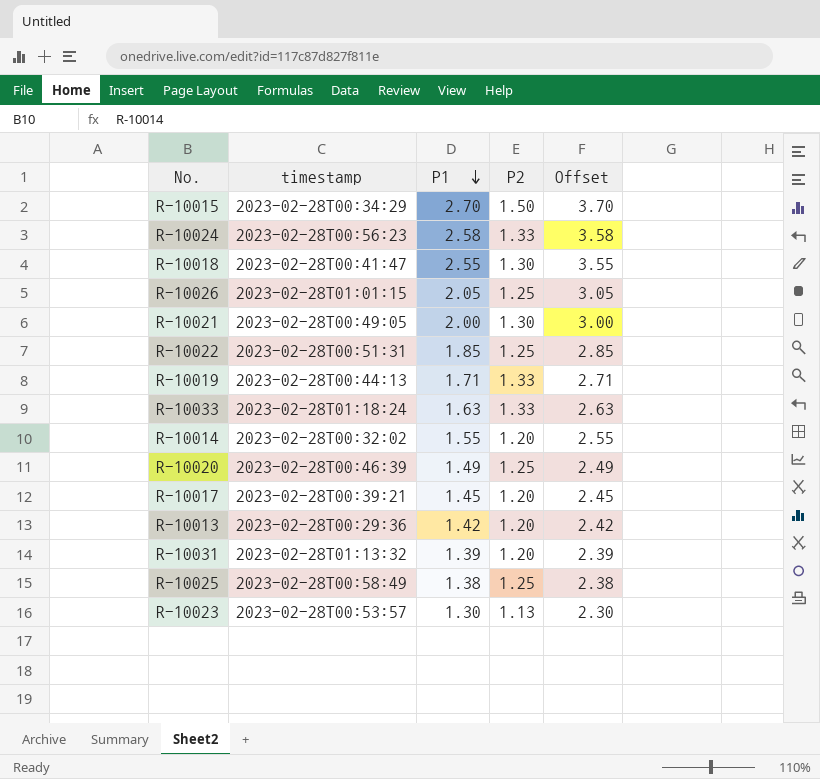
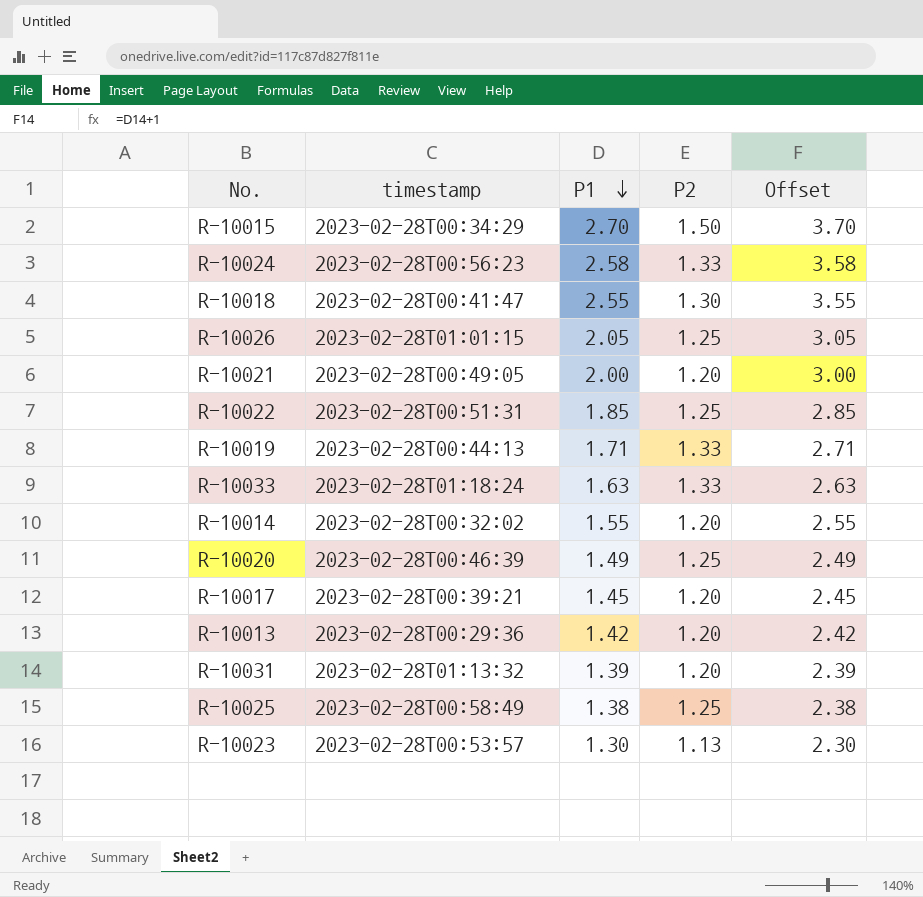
R-10021 | P2: 1.30 -> 1.20

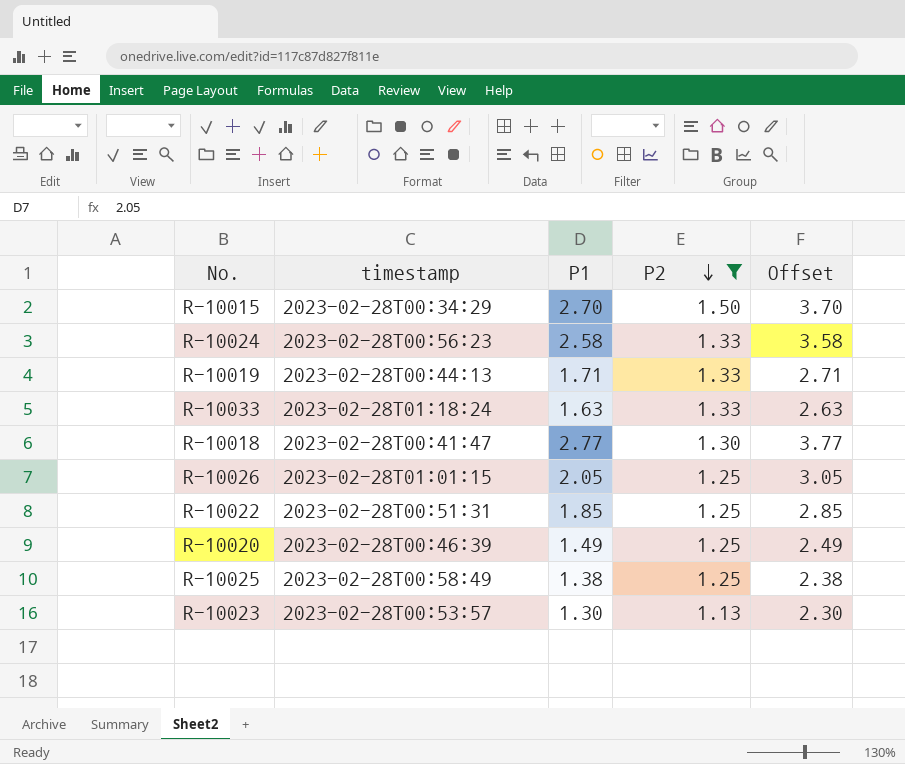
filter: none -> P2 != 1.20
row order: P1 descending -> P2 descending
R-10018 | P1: 2.55 -> 2.77
R-10018 | Offset: 3.55 -> 3.77

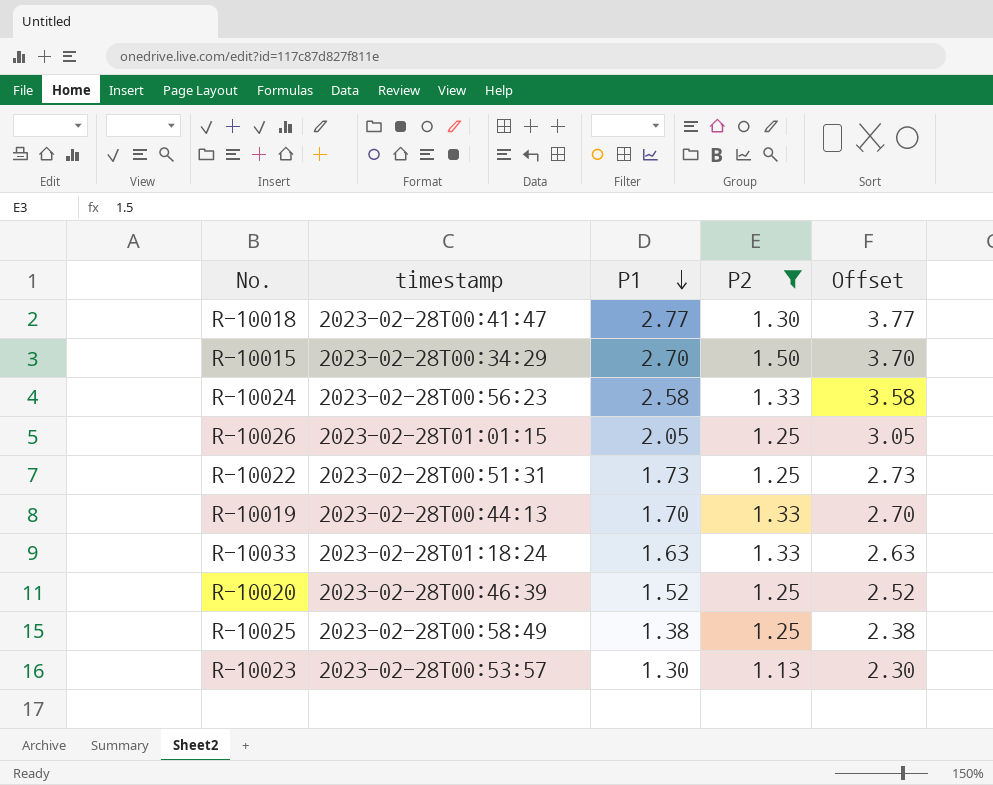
row order: P2 descending -> P1 descending
R-10022 | P1: 1.85 -> 1.73
R-10022 | Offset: 2.85 -> 2.73
R-10019 | P1: 1.71 -> 1.70
R-10019 | Offset: 2.71 -> 2.70
R-10020 | P1: 1.49 -> 1.52
R-10020 | Offset: 2.49 -> 2.52

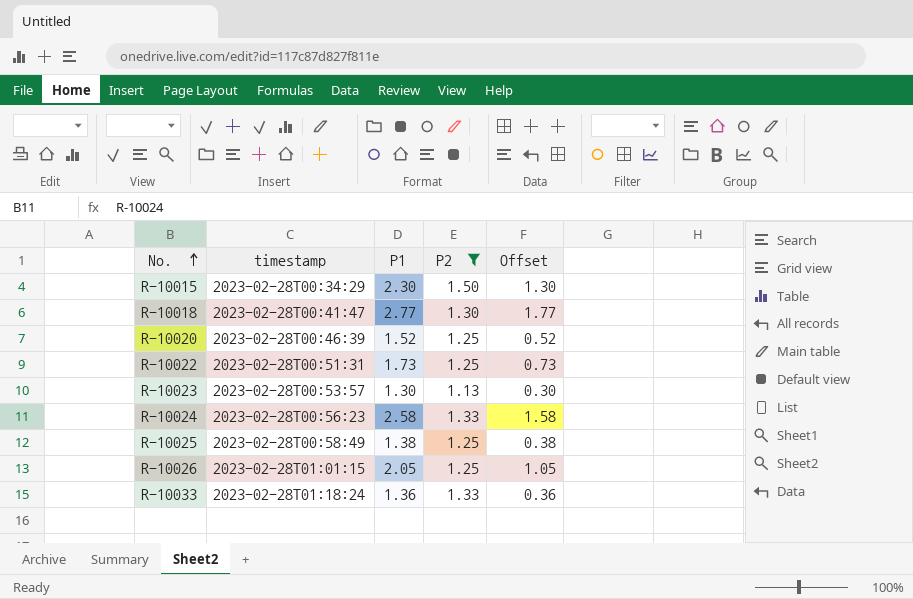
row order: P1 descending -> No. ascending
column Offset | formula: [P1] + 1 -> [P1] - 1
row R-10019: 2023-02-28T00:44:13 | 1.70 | 1.33 | 2.70 -> none
R-10015 | P1: 2.70 -> 2.30
R-10033 | P1: 1.63 -> 1.36

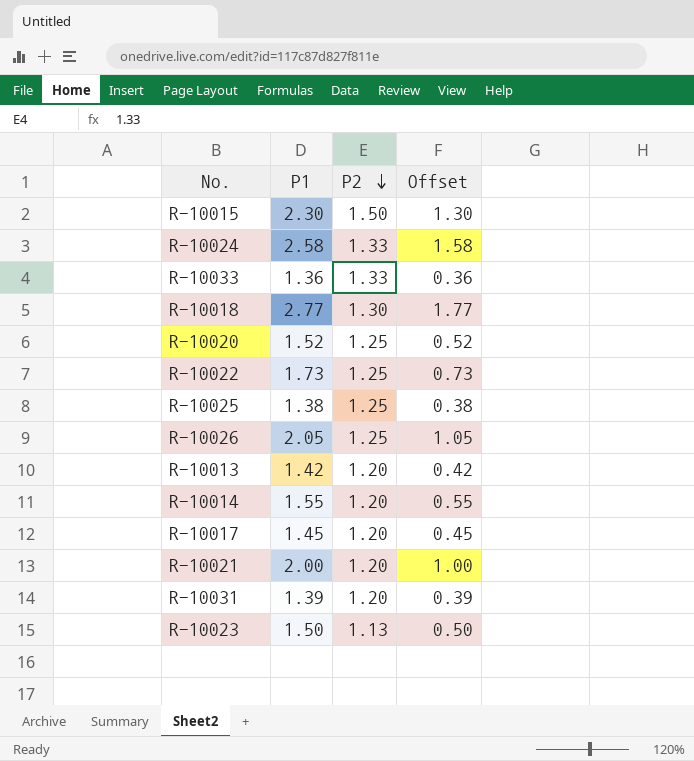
filter: P2 != 1.20 -> none
row order: No. ascending -> P2 descending
column timestamp | position: 2 -> none
R-10023 | P1: 1.30 -> 1.50
R-10023 | Offset: 0.30 -> 0.50

